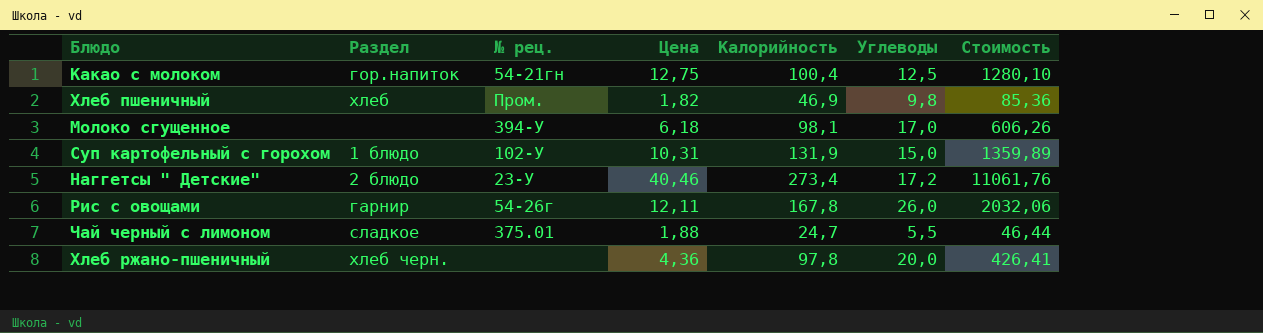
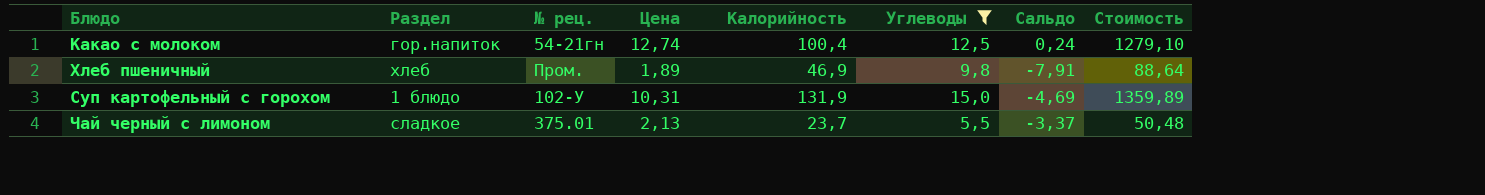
filter: none -> Углеводы <= 15,0
column Сальдо | formula: none -> [Цена] - [Углеводы]
Какао с молоком | Цена: 12,75 -> 12,74
Какао с молоком | Стоимость: 1280,10 -> 1279,10
Хлеб пшеничный | Цена: 1,82 -> 1,89
Хлеб пшеничный | Стоимость: 85,36 -> 88,64
Чай черный с лимоном | Цена: 1,88 -> 2,13
Чай черный с лимоном | Калорийность: 24,7 -> 23,7
Чай черный с лимоном | Стоимость: 46,44 -> 50,48

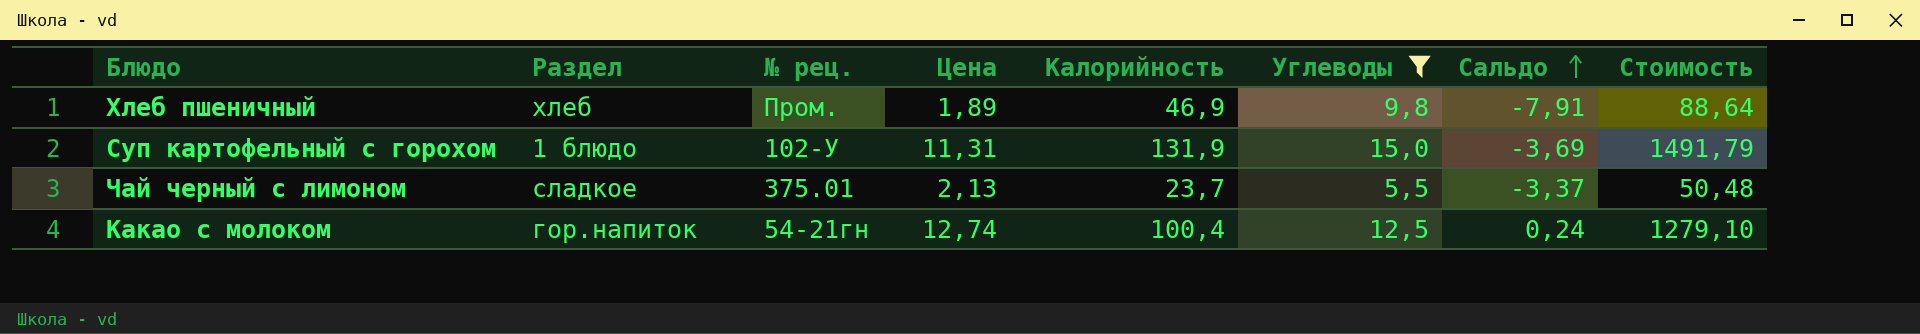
row order: none -> Сальдо ascending
Суп картофельный с горохом | Цена: 10,31 -> 11,31
Суп картофельный с горохом | Сальдо: -4,69 -> -3,69
Суп картофельный с горохом | Стоимость: 1359,89 -> 1491,79

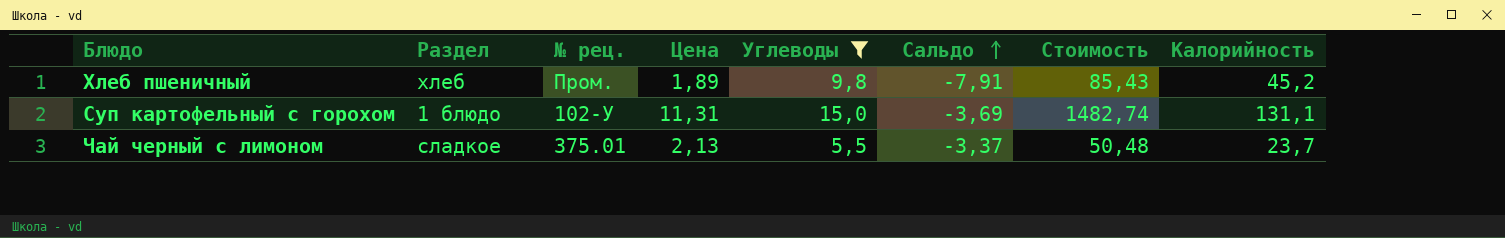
column Калорийность | position: 5 -> 8
row Какао с молоком: гор.напиток | 54-21гн | 12,74 | 100,4 | 12,5 | 0,24 | 1279,10 -> none
Хлеб пшеничный | Стоимость: 88,64 -> 85,43
Хлеб пшеничный | Калорийность: 46,9 -> 45,2
Суп картофельный с горохом | Стоимость: 1491,79 -> 1482,74
Суп картофельный с горохом | Калорийность: 131,9 -> 131,1

